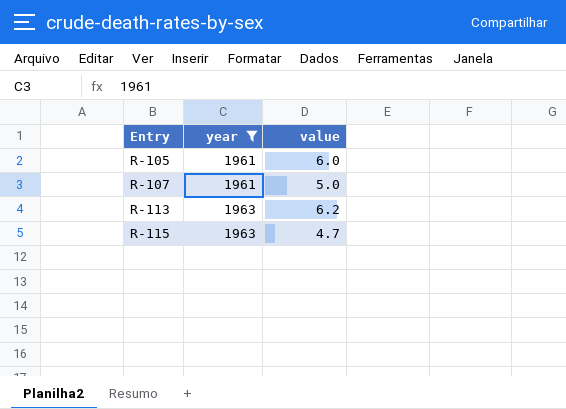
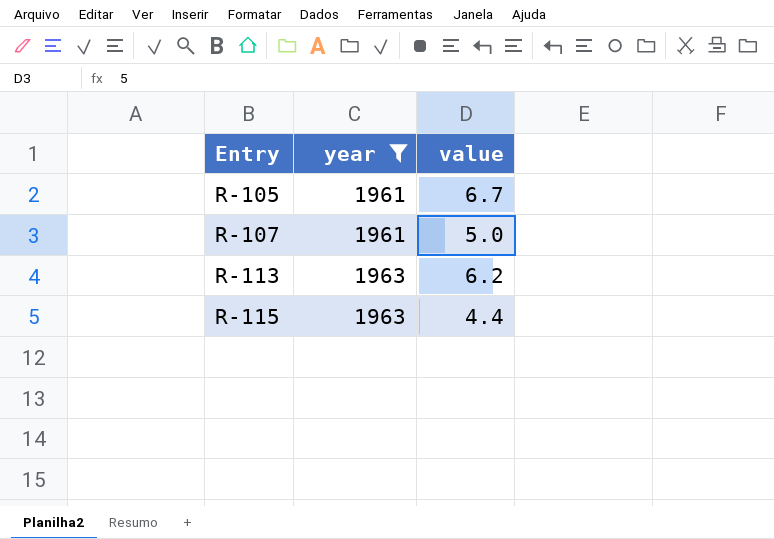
R-105 | value: 6.0 -> 6.7
R-115 | value: 4.7 -> 4.4

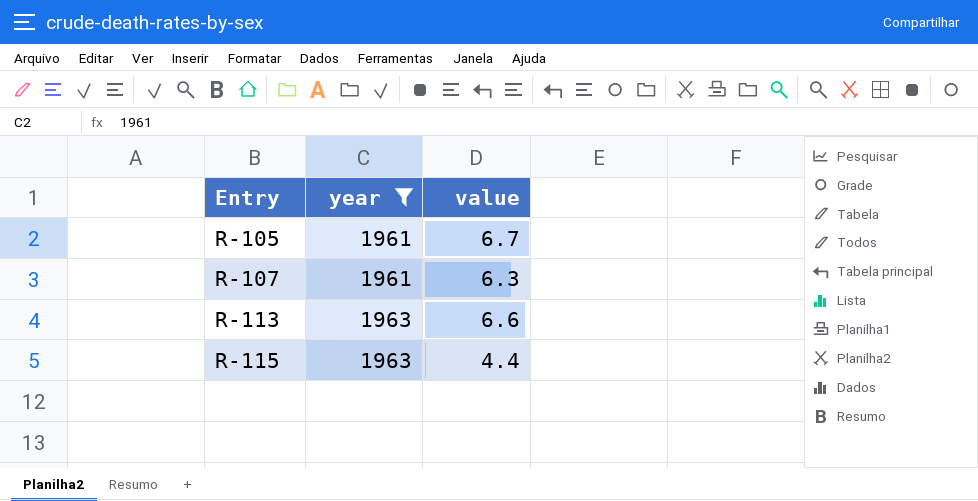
R-107 | value: 5.0 -> 6.3
R-113 | value: 6.2 -> 6.6

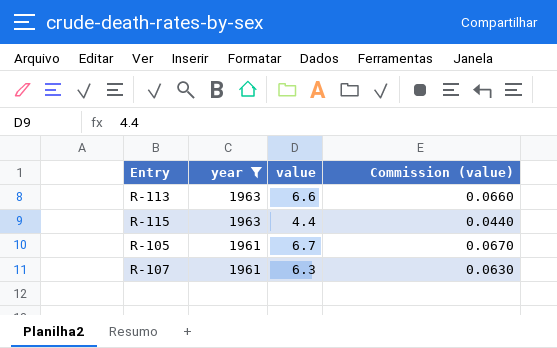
row order: Entry ascending -> year descending
column Commission (value) | formula: none -> [value] * 0.01

